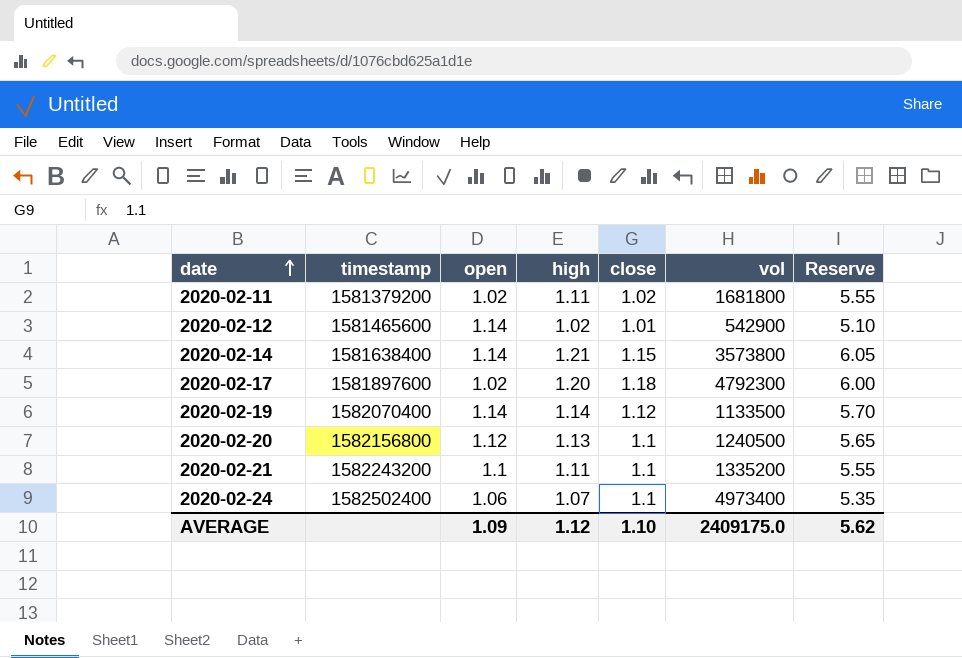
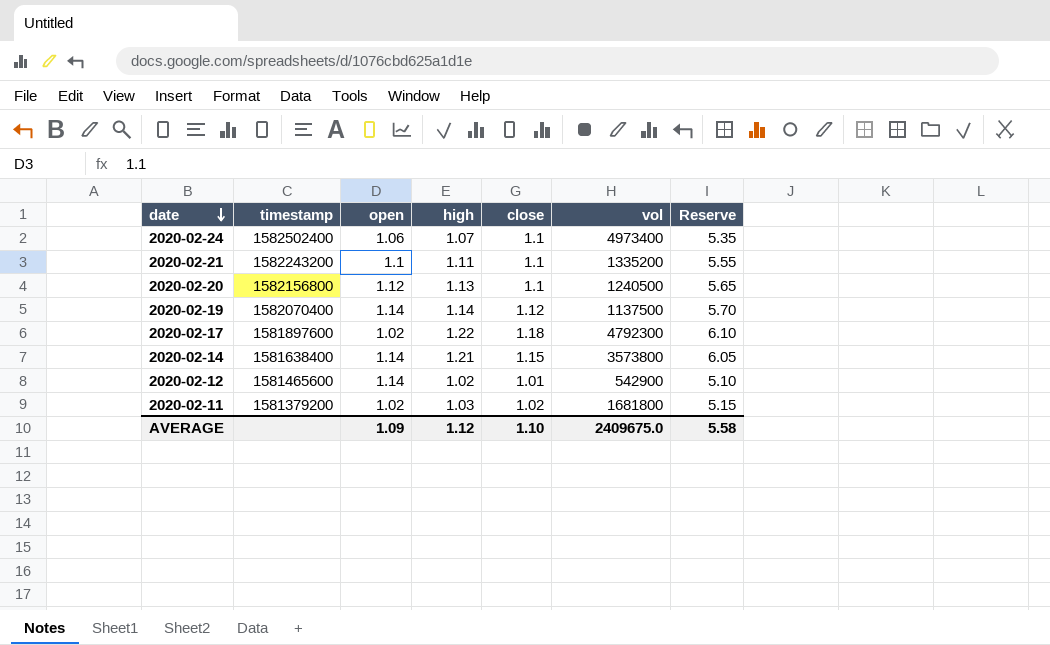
row order: date ascending -> date descending
2020-02-19 | vol: 1133500 -> 1137500
2020-02-17 | high: 1.20 -> 1.22
2020-02-17 | Reserve: 6.00 -> 6.10
2020-02-11 | high: 1.11 -> 1.03
2020-02-11 | Reserve: 5.55 -> 5.15
AVERAGE | vol: 2409175.0 -> 2409675.0
AVERAGE | Reserve: 5.62 -> 5.58

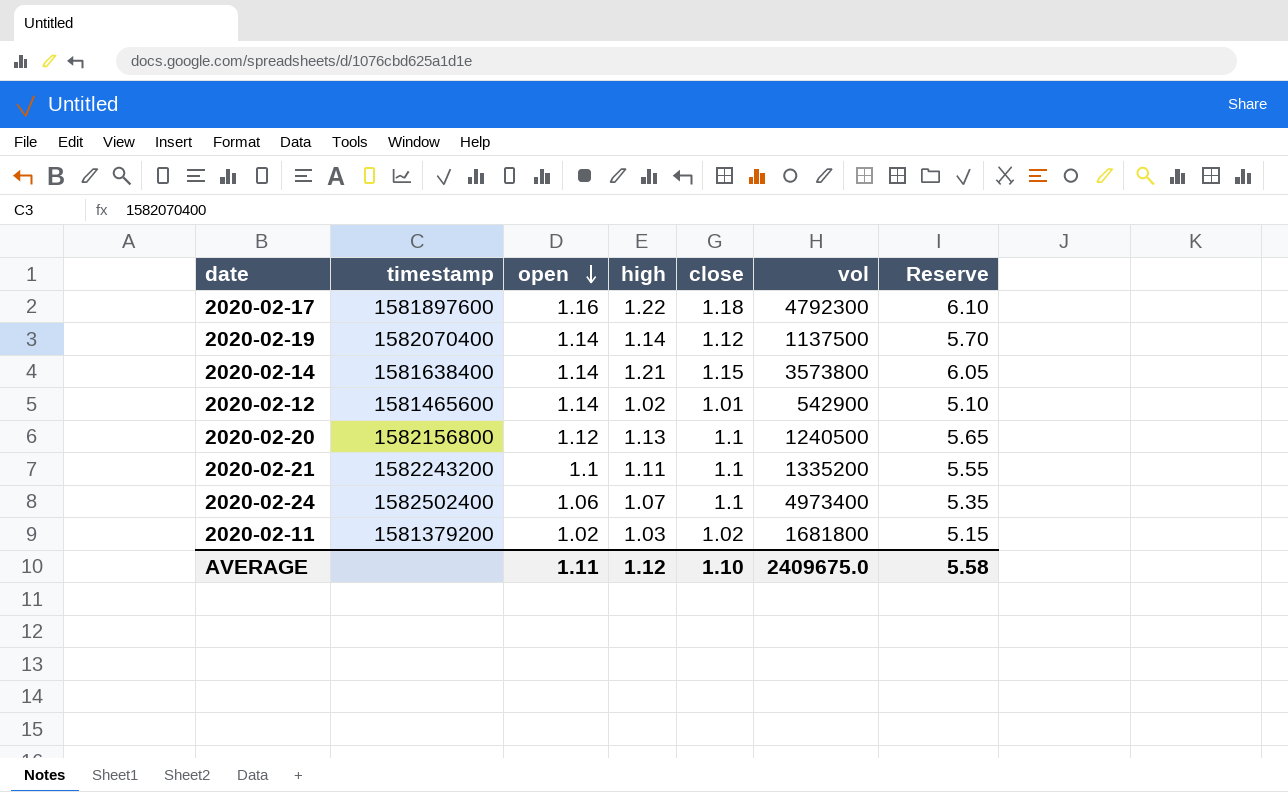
row order: date descending -> open descending
2020-02-17 | open: 1.02 -> 1.16
AVERAGE | open: 1.09 -> 1.11

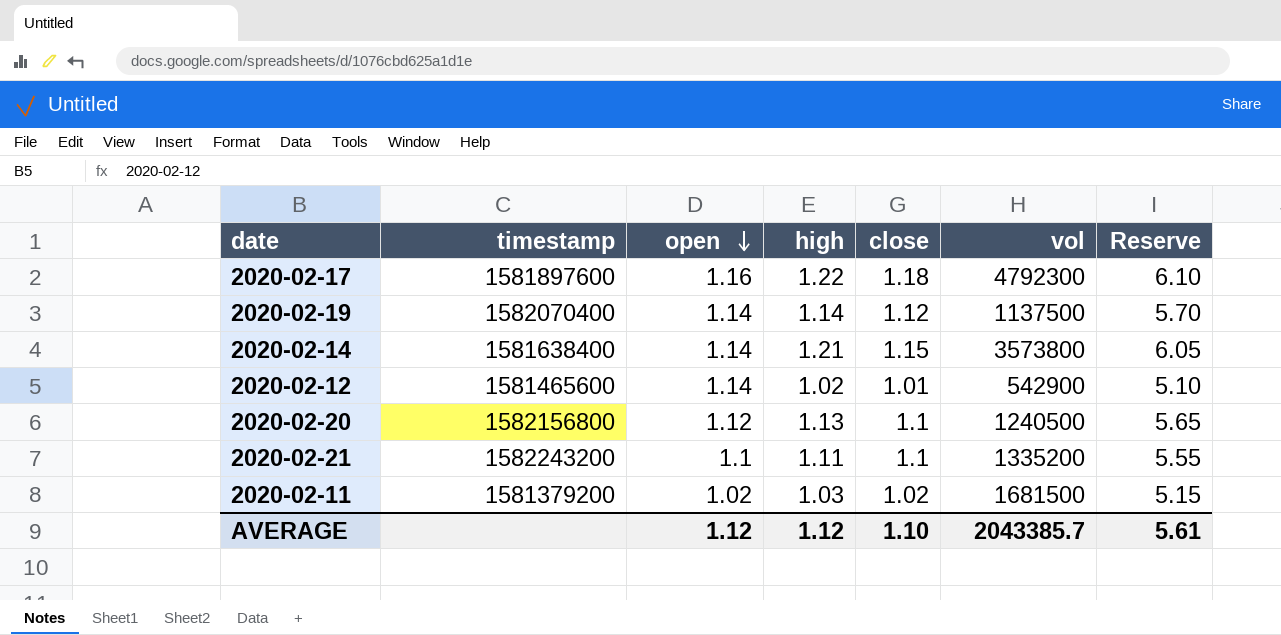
row 2020-02-24: 1582502400 | 1.06 | 1.07 | 1.1 | 4973400 | 5.35 -> none
2020-02-11 | vol: 1681800 -> 1681500
AVERAGE | open: 1.11 -> 1.12
AVERAGE | vol: 2409675.0 -> 2043385.7
AVERAGE | Reserve: 5.58 -> 5.61

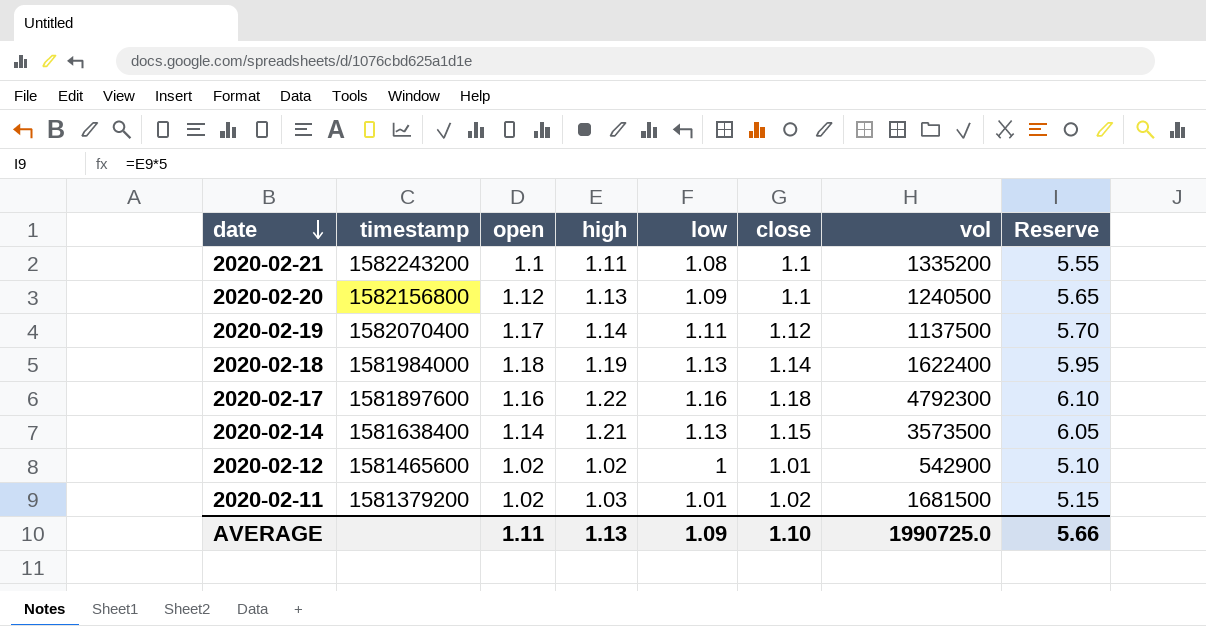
row order: open descending -> date descending
column low | position: none -> 5
2020-02-19 | open: 1.14 -> 1.17
row 2020-02-18: none -> 1581984000 | 1.18 | 1.19 | 1.13 | 1.14 | 1622400 | 5.95
2020-02-14 | vol: 3573800 -> 3573500
2020-02-12 | open: 1.14 -> 1.02
AVERAGE | open: 1.12 -> 1.11
AVERAGE | high: 1.12 -> 1.13
AVERAGE | vol: 2043385.7 -> 1990725.0
AVERAGE | Reserve: 5.61 -> 5.66

